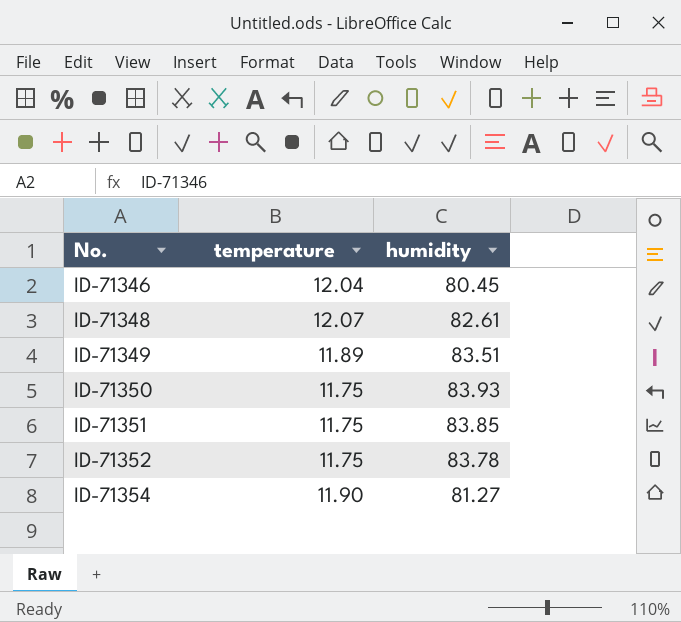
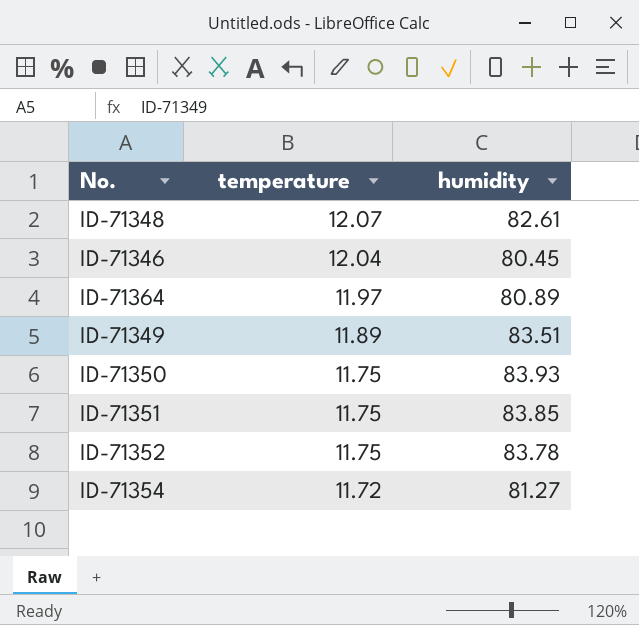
row order: No. ascending -> temperature descending
row ID-71364: none -> 11.97 | 80.89
ID-71354 | temperature: 11.90 -> 11.72

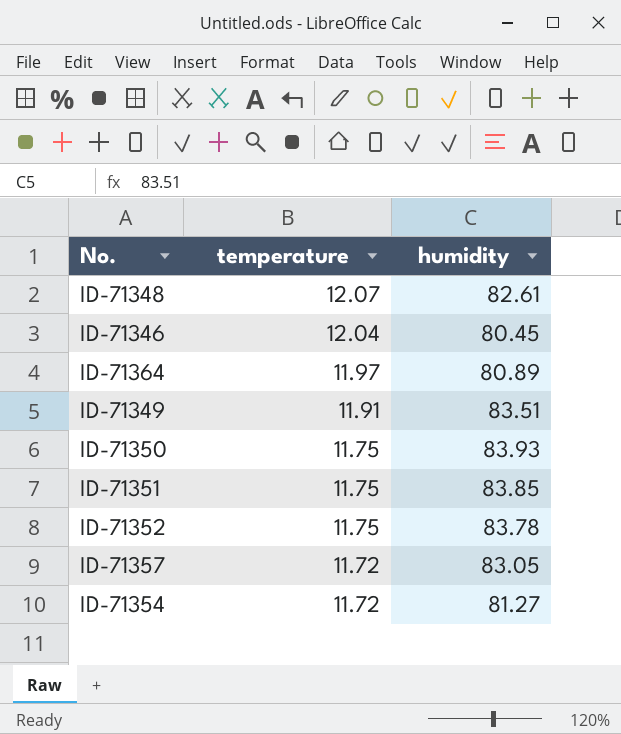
ID-71349 | temperature: 11.89 -> 11.91
row ID-71357: none -> 11.72 | 83.05

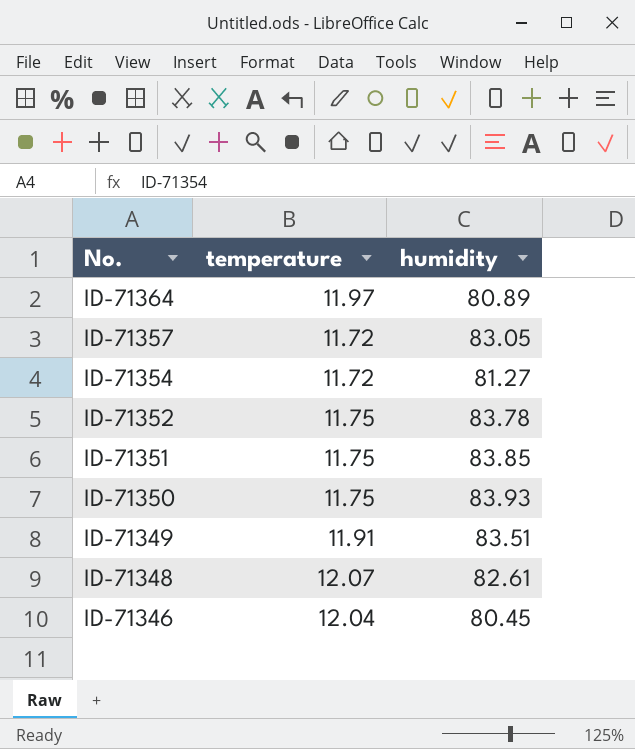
row order: temperature descending -> No. descending

